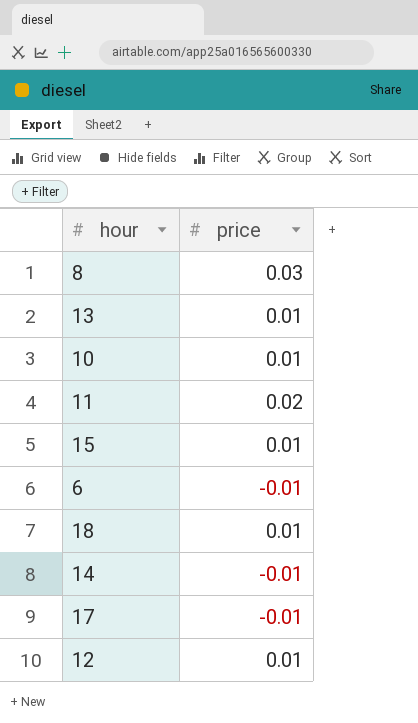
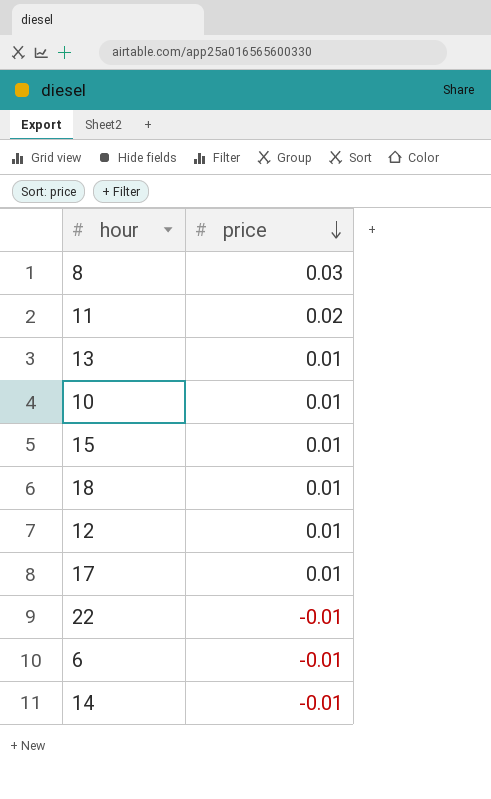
row order: none -> price descending
17 | price: -0.01 -> 0.01
row 22: none -> -0.01

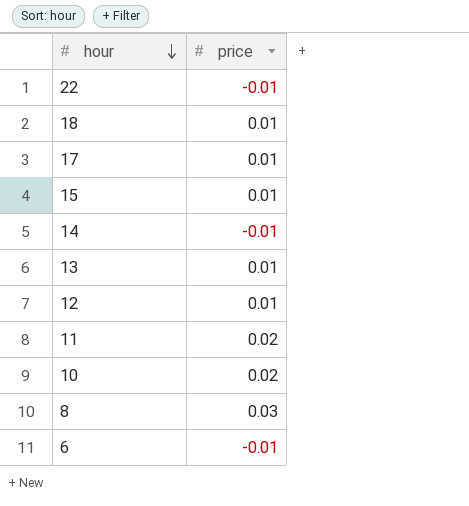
row order: price descending -> hour descending
10 | price: 0.01 -> 0.02

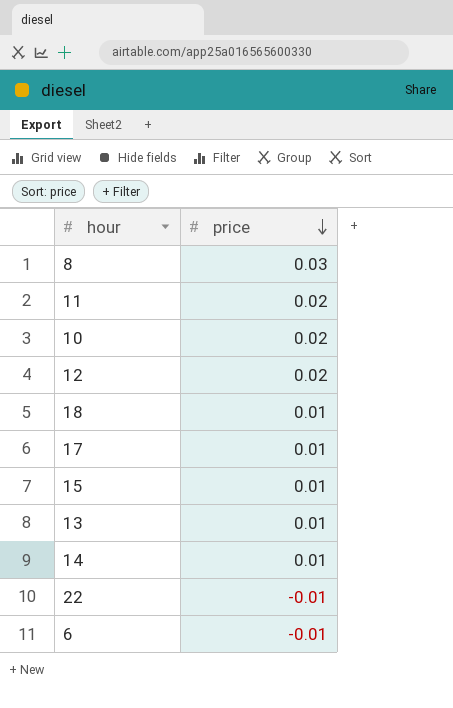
row order: hour descending -> price descending
12 | price: 0.01 -> 0.02
14 | price: -0.01 -> 0.01

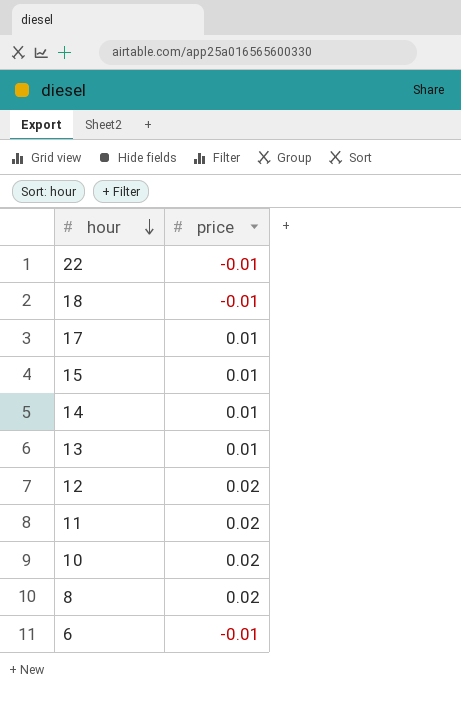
row order: price descending -> hour descending
18 | price: 0.01 -> -0.01
8 | price: 0.03 -> 0.02

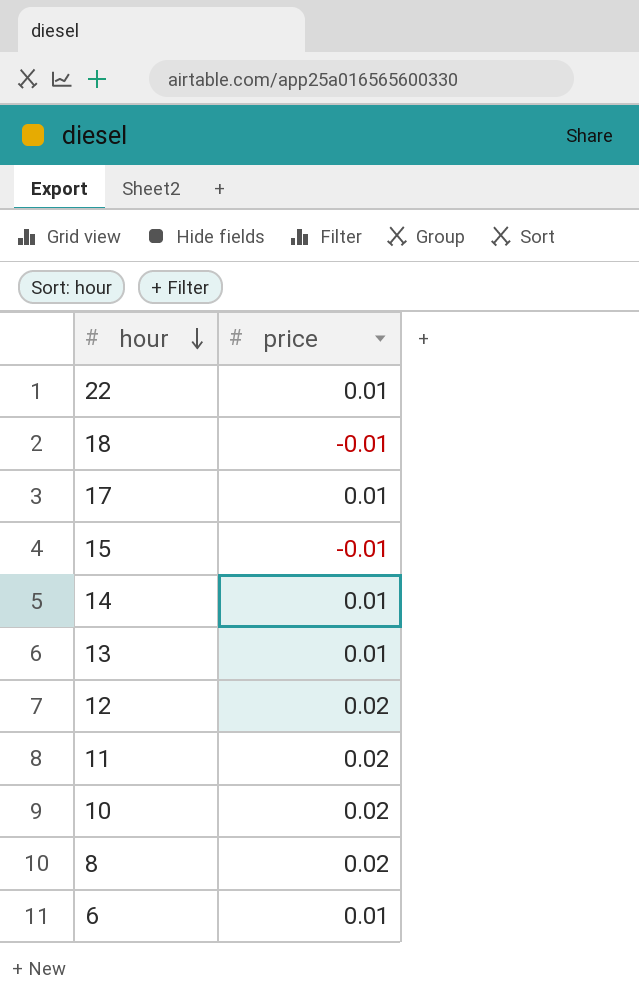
22 | price: -0.01 -> 0.01
15 | price: 0.01 -> -0.01
6 | price: -0.01 -> 0.01

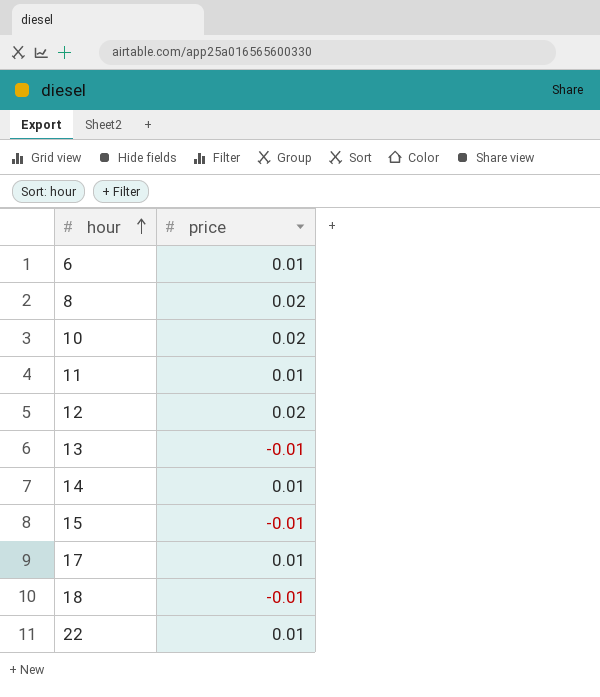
row order: hour descending -> hour ascending
11 | price: 0.02 -> 0.01
13 | price: 0.01 -> -0.01

